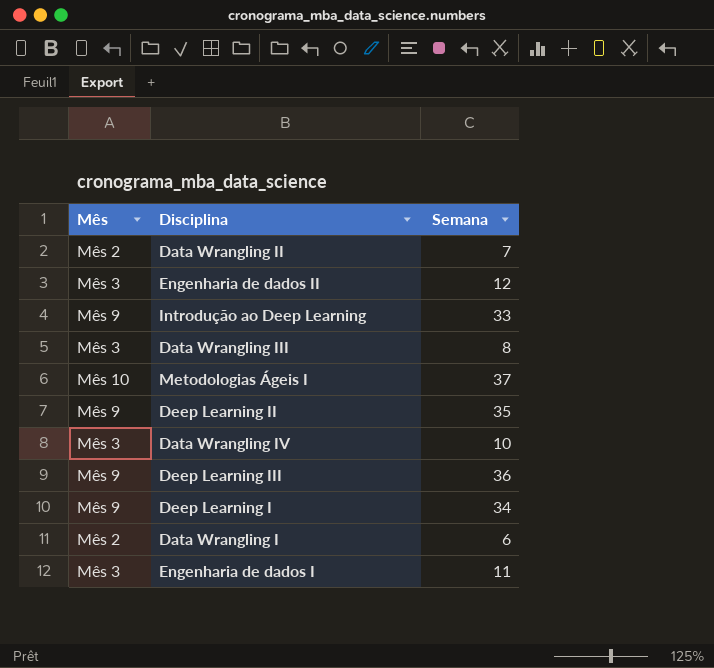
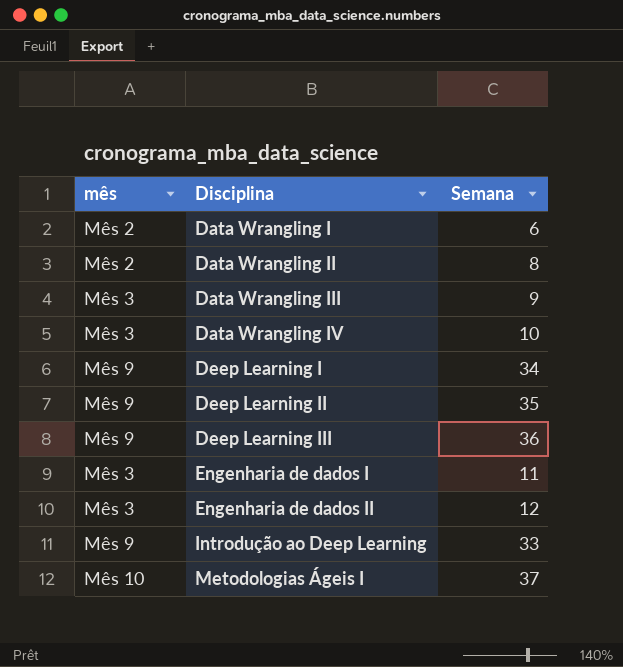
row order: none -> Disciplina ascending
column name: Mês -> mês
Data Wrangling II | Semana: 7 -> 8
Data Wrangling III | Semana: 8 -> 9

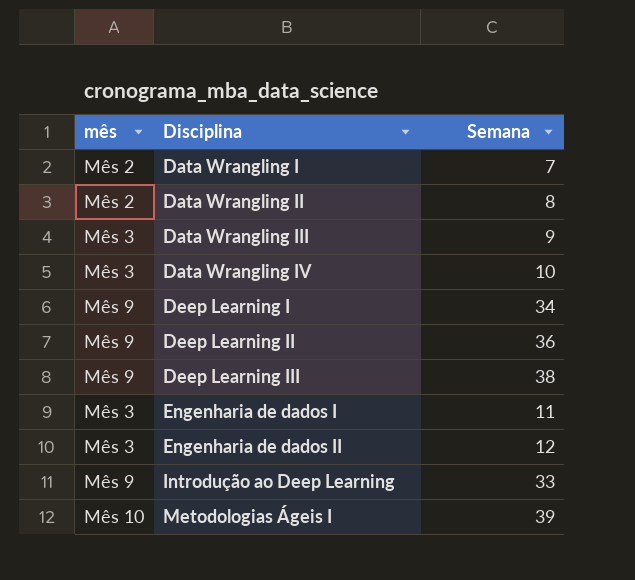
Data Wrangling I | Semana: 6 -> 7
Deep Learning II | Semana: 35 -> 36
Deep Learning III | Semana: 36 -> 38
Metodologias Ágeis I | Semana: 37 -> 39

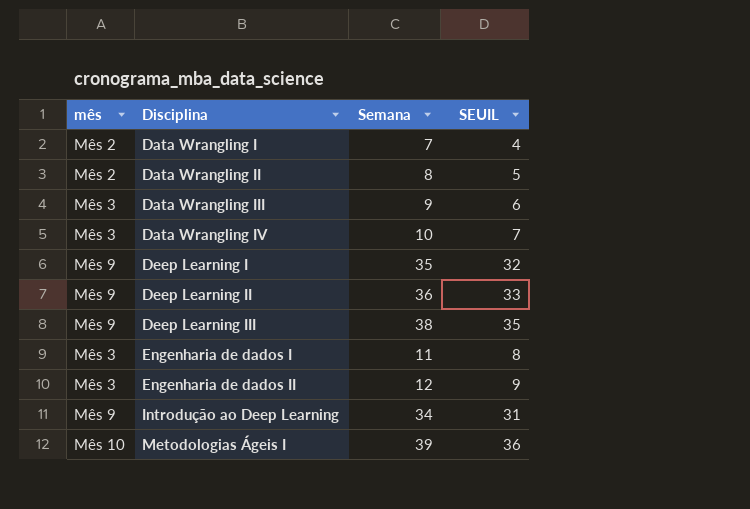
column SEUIL | formula: none -> [Semana] - 3
Deep Learning I | Semana: 34 -> 35
Introdução ao Deep Learning | Semana: 33 -> 34

